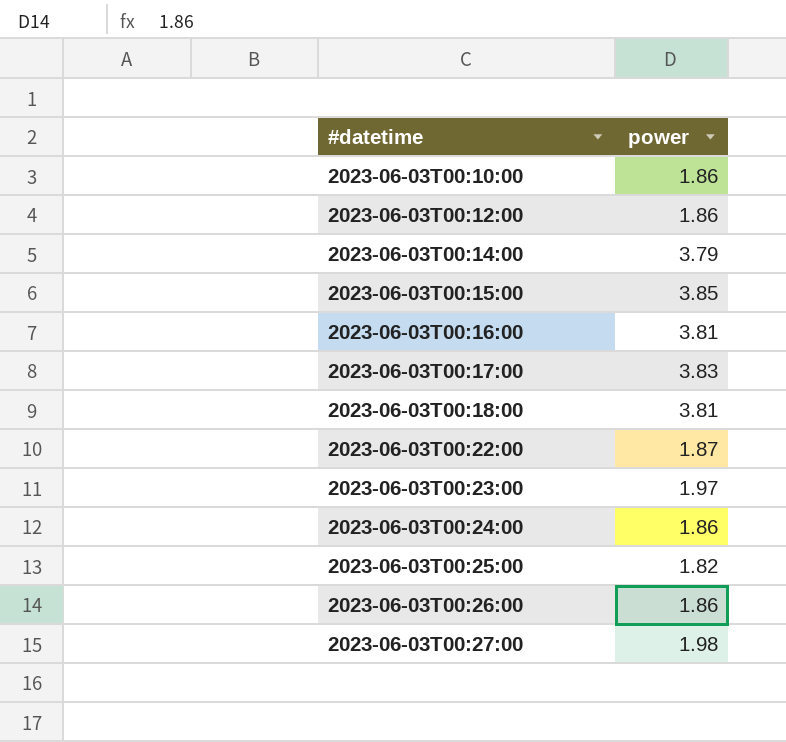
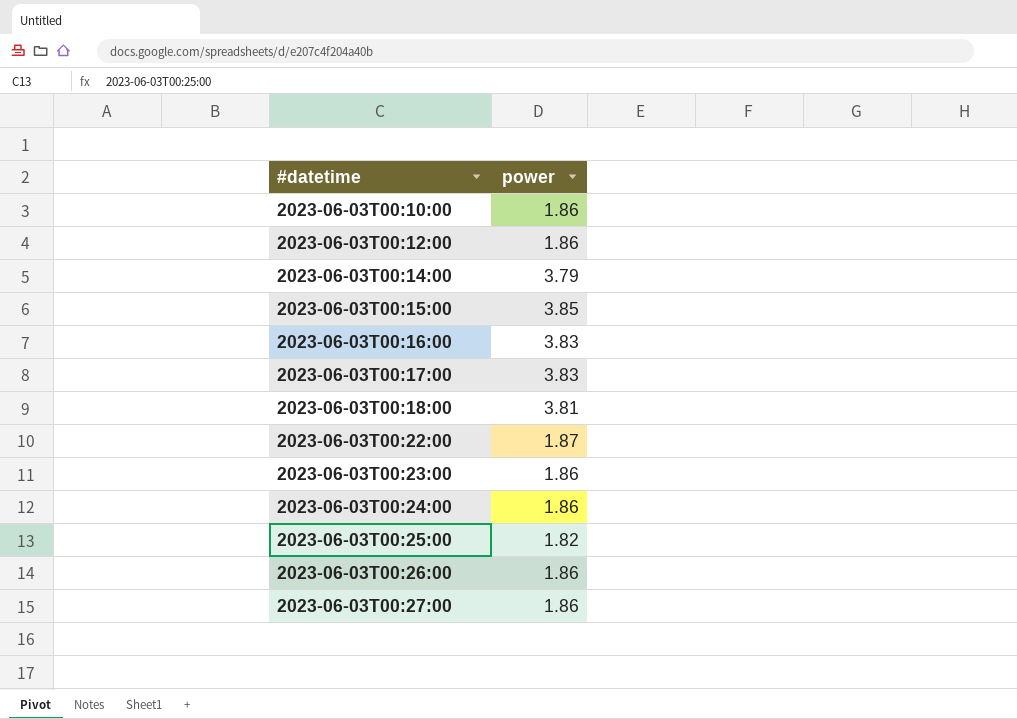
2023-06-03T00:16:00 | power: 3.81 -> 3.83
2023-06-03T00:23:00 | power: 1.97 -> 1.86
2023-06-03T00:27:00 | power: 1.98 -> 1.86

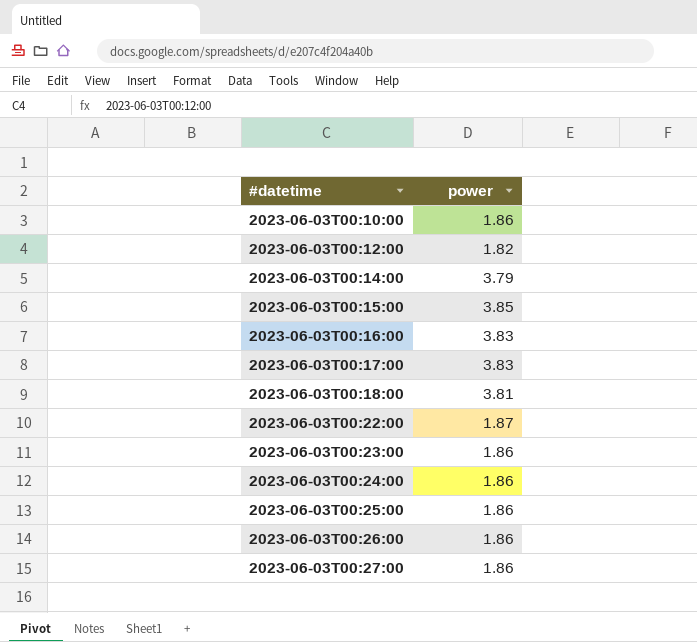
2023-06-03T00:12:00 | power: 1.86 -> 1.82
2023-06-03T00:25:00 | power: 1.82 -> 1.86

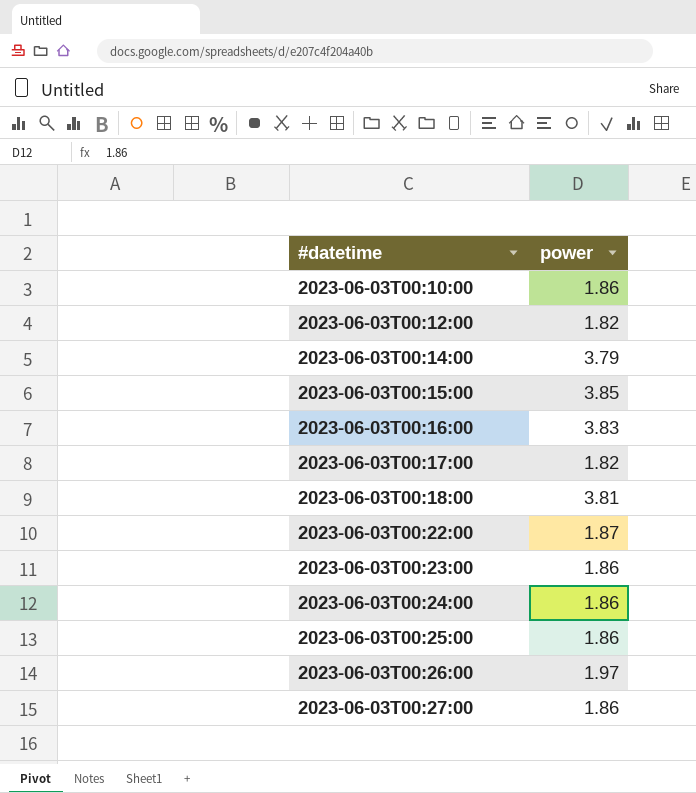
2023-06-03T00:17:00 | power: 3.83 -> 1.82
2023-06-03T00:26:00 | power: 1.86 -> 1.97

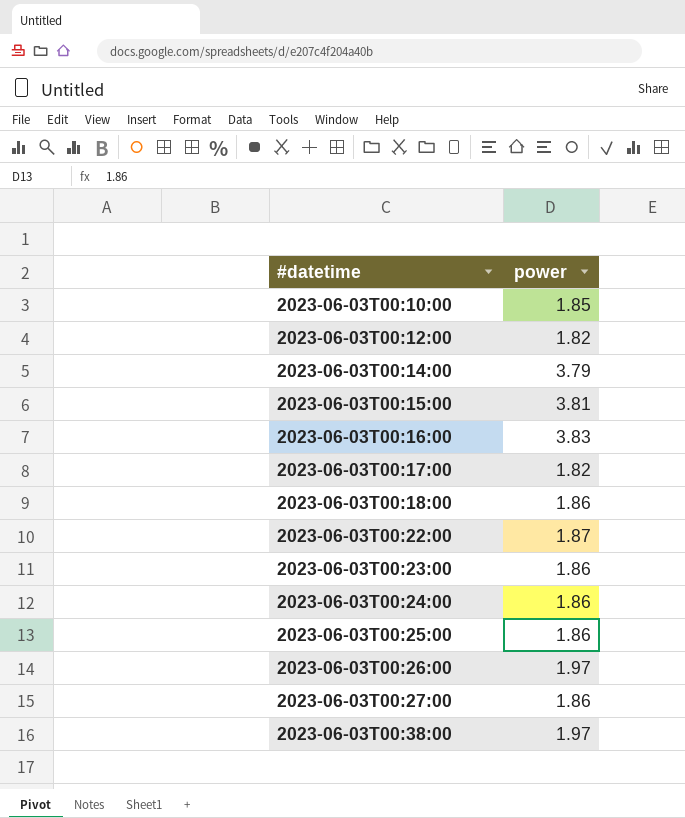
2023-06-03T00:10:00 | power: 1.86 -> 1.85
2023-06-03T00:15:00 | power: 3.85 -> 3.81
2023-06-03T00:18:00 | power: 3.81 -> 1.86
row 2023-06-03T00:38:00: none -> 1.97

